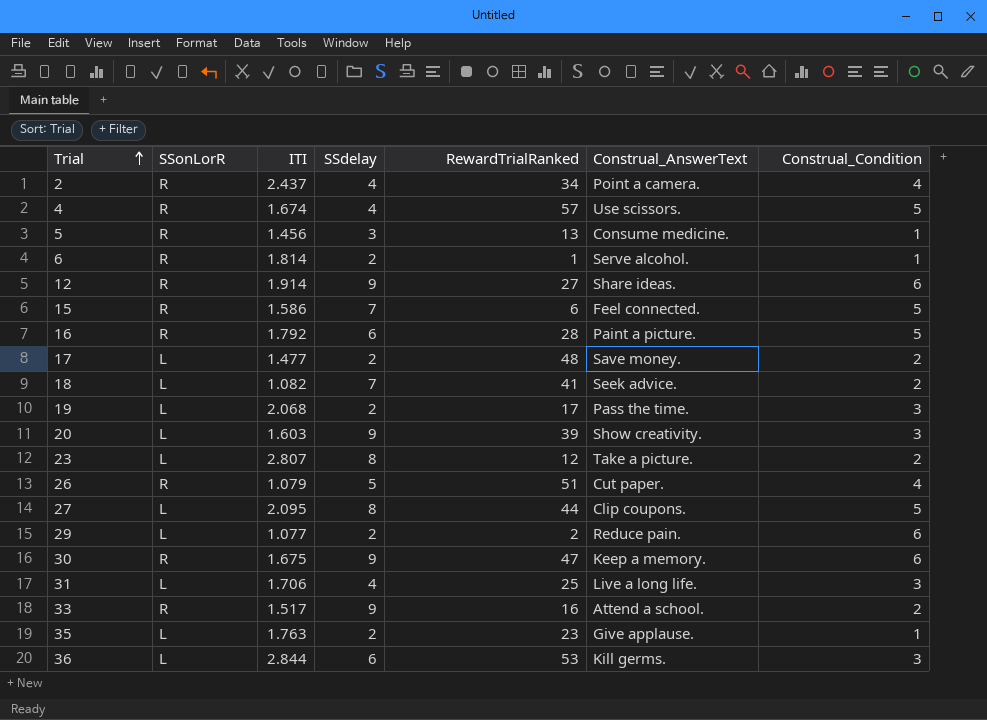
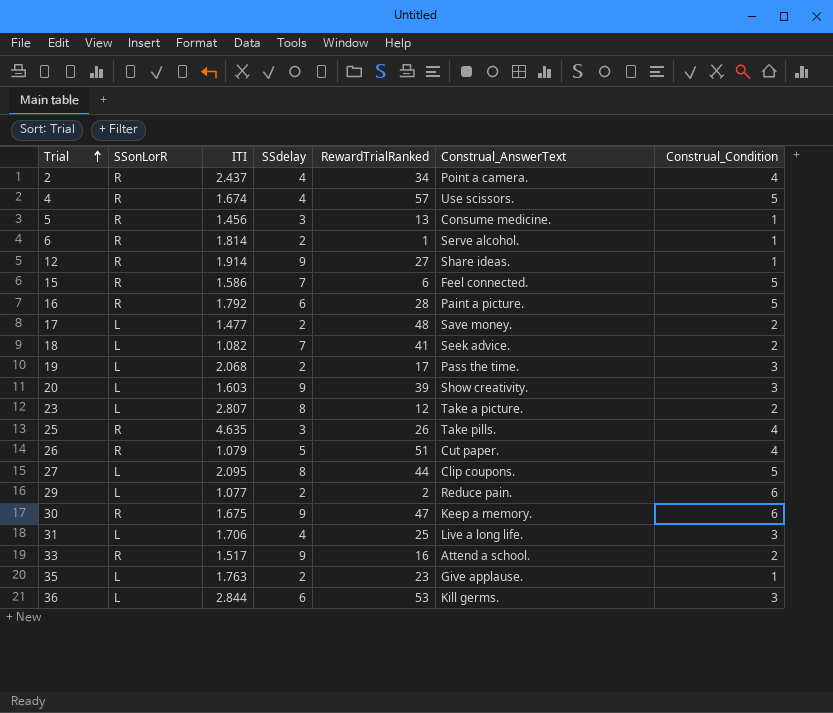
12 | Construal_Condition: 6 -> 1
row 25: none -> R | 4.635 | 3 | 26 | Take pills. | 4

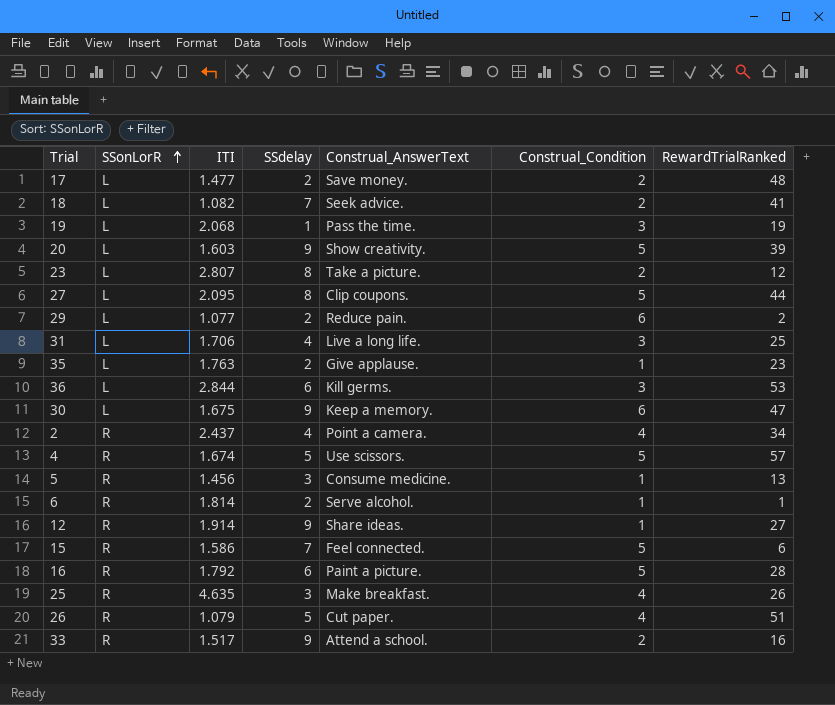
row order: Trial ascending -> SSonLorR ascending
column RewardTrialRanked | position: 5 -> 7
19 | SSdelay: 2 -> 1
19 | RewardTrialRanked: 17 -> 19
20 | Construal_Condition: 3 -> 5
30 | SSonLorR: R -> L
4 | SSdelay: 4 -> 5
25 | Construal_AnswerText: Take pills. -> Make breakfast.

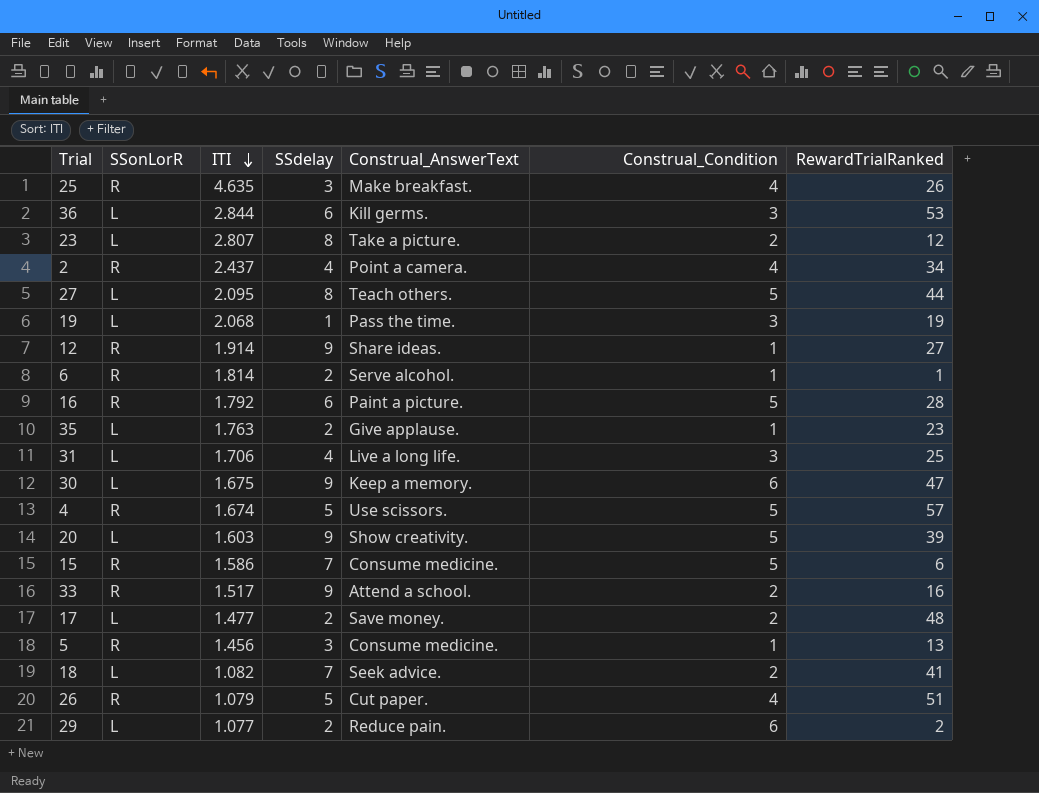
row order: SSonLorR ascending -> ITI descending
27 | Construal_AnswerText: Clip coupons. -> Teach others.
15 | Construal_AnswerText: Feel connected. -> Consume medicine.

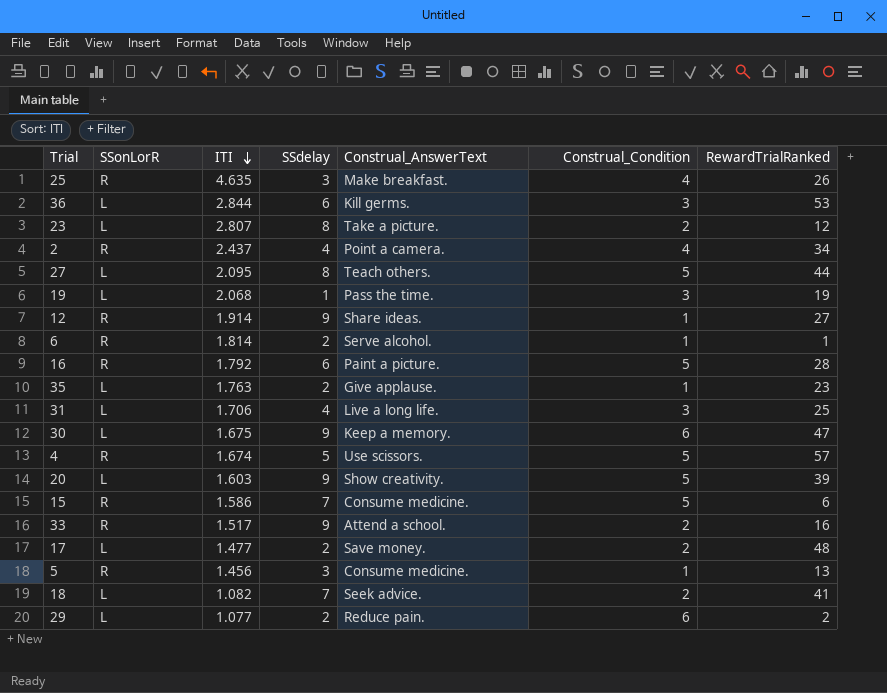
row 26: R | 1.079 | 5 | Cut paper. | 4 | 51 -> none

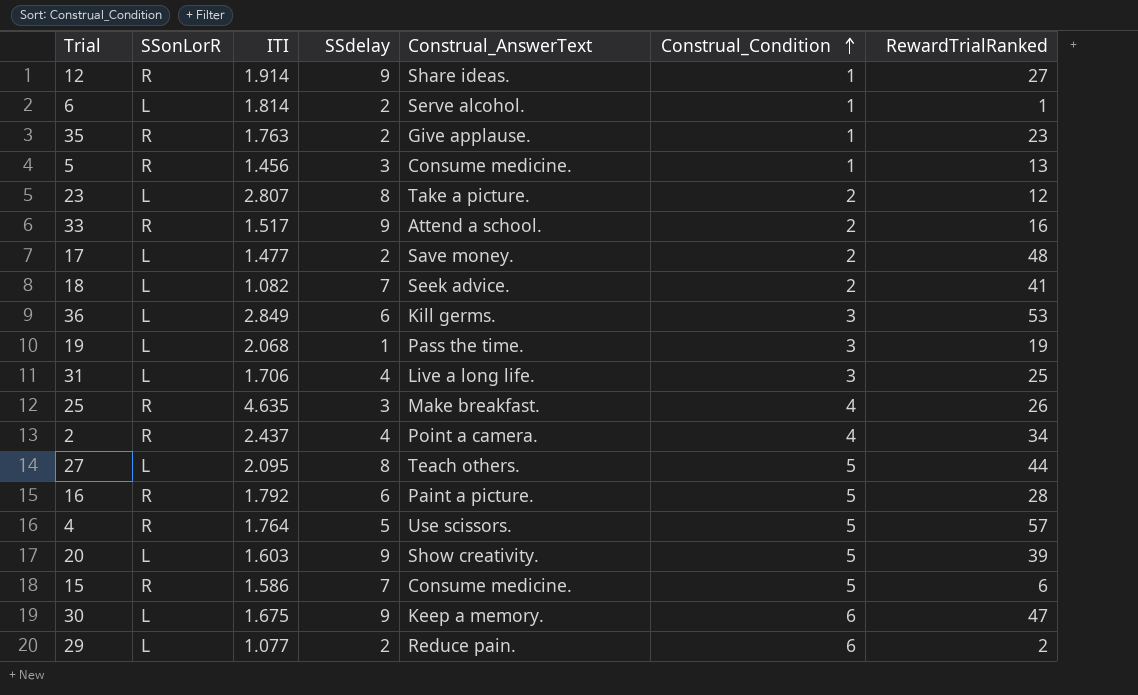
row order: ITI descending -> Construal_Condition ascending
6 | SSonLorR: R -> L
35 | SSonLorR: L -> R
36 | ITI: 2.844 -> 2.849
4 | ITI: 1.674 -> 1.764

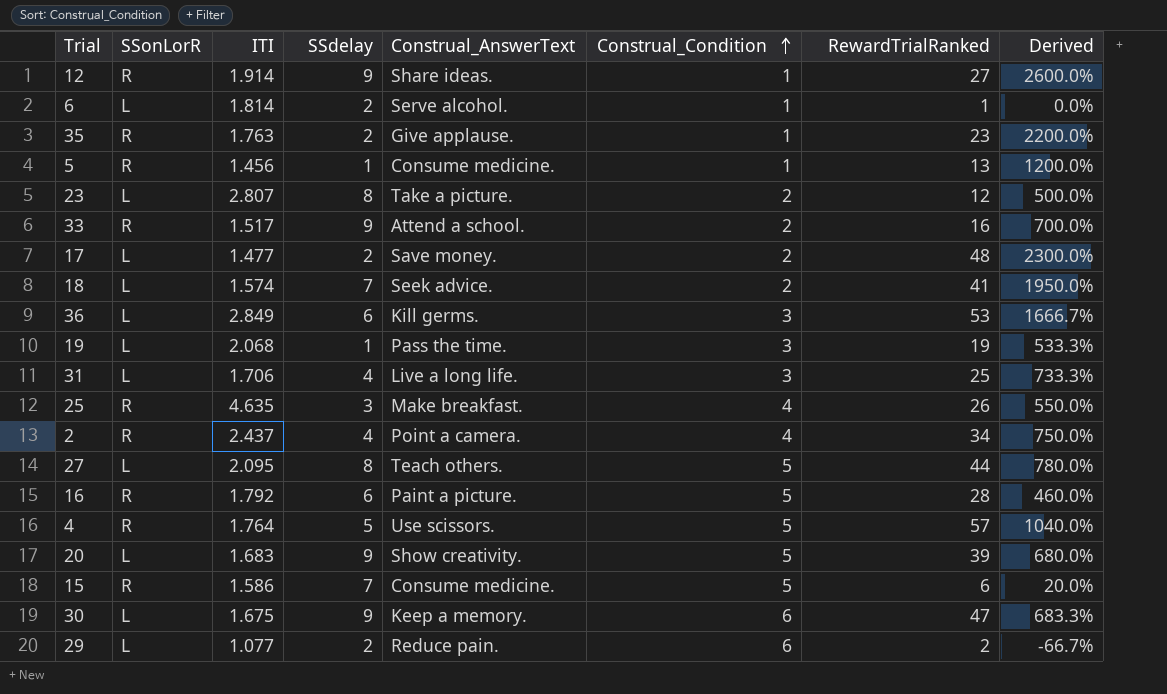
column Derived | formula: none -> ([RewardTrialRanked] - [Construal_Condition]) / [Construal_Condition]
5 | SSdelay: 3 -> 1
18 | ITI: 1.082 -> 1.574
20 | ITI: 1.603 -> 1.683

